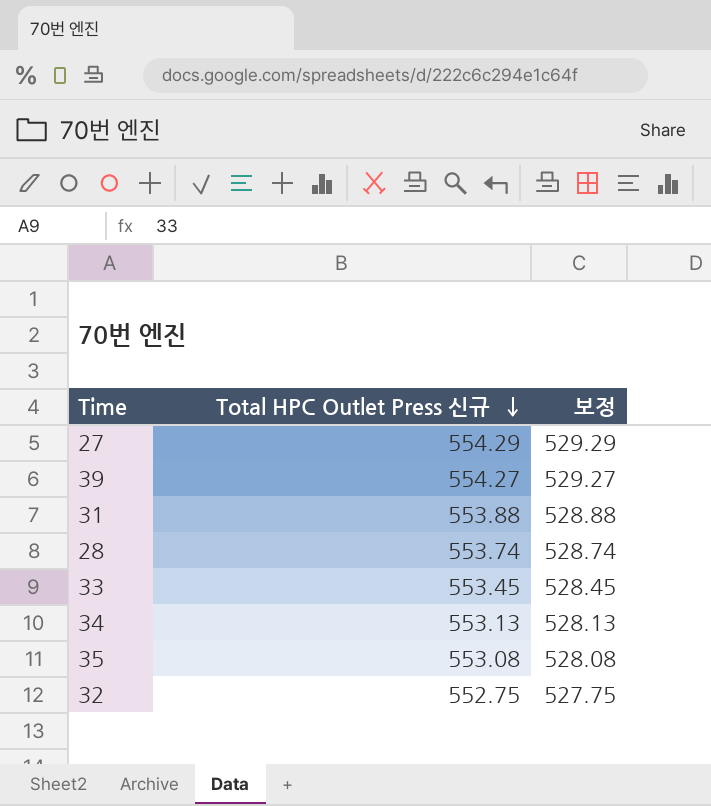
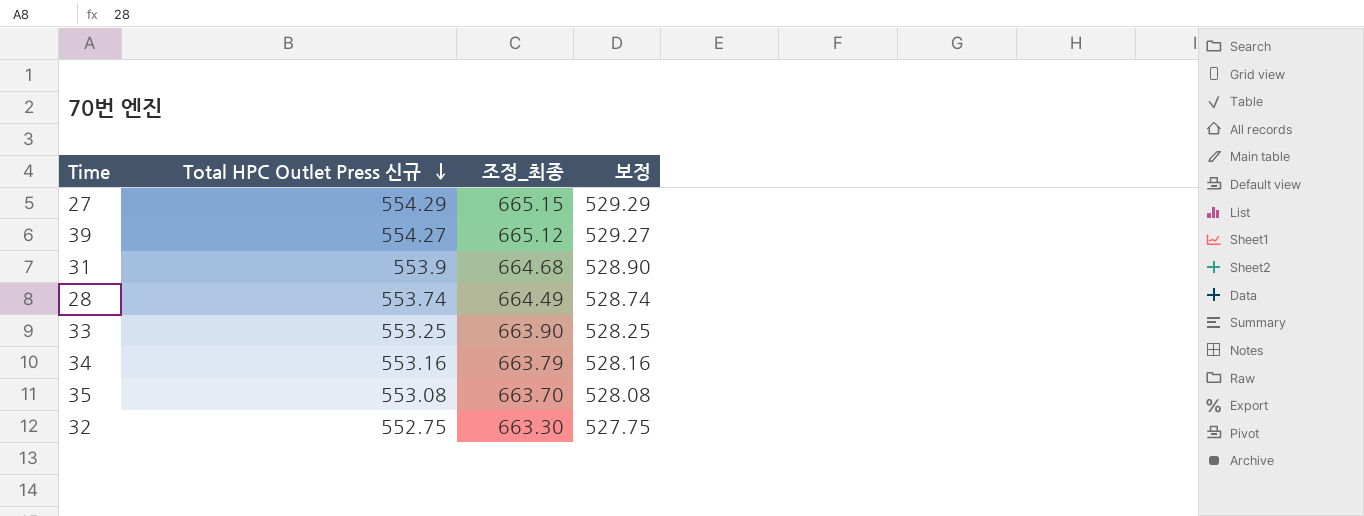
column 조정_최종 | formula: none -> [Total HPC Outlet Press 신규] * 1.2
31 | Total HPC Outlet Press 신규: 553.88 -> 553.9
31 | 보정: 528.88 -> 528.90
33 | Total HPC Outlet Press 신규: 553.45 -> 553.25
33 | 보정: 528.45 -> 528.25
34 | Total HPC Outlet Press 신규: 553.13 -> 553.16
34 | 보정: 528.13 -> 528.16

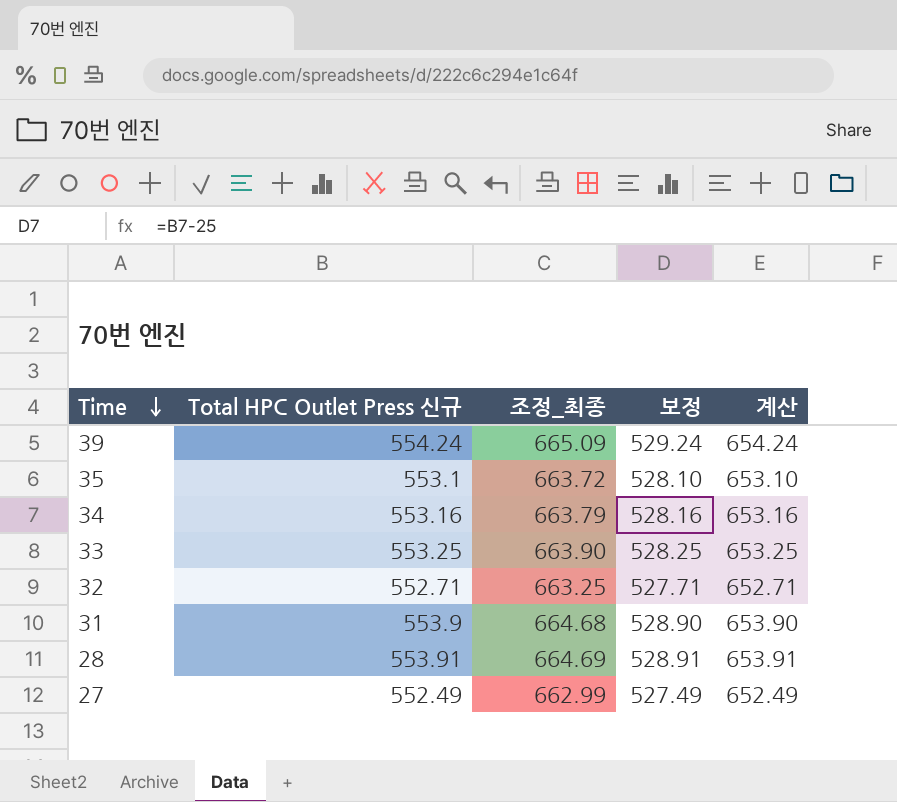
row order: Total HPC Outlet Press 신규 descending -> Time descending
column 계산 | formula: none -> [Total HPC Outlet Press 신규] + 100
39 | Total HPC Outlet Press 신규: 554.27 -> 554.24
39 | 조정_최종: 665.12 -> 665.09
39 | 보정: 529.27 -> 529.24
35 | Total HPC Outlet Press 신규: 553.08 -> 553.1
35 | 조정_최종: 663.70 -> 663.72
35 | 보정: 528.08 -> 528.10
32 | Total HPC Outlet Press 신규: 552.75 -> 552.71
32 | 조정_최종: 663.30 -> 663.25
32 | 보정: 527.75 -> 527.71
28 | Total HPC Outlet Press 신규: 553.74 -> 553.91
28 | 조정_최종: 664.49 -> 664.69
28 | 보정: 528.74 -> 528.91
27 | Total HPC Outlet Press 신규: 554.29 -> 552.49
27 | 조정_최종: 665.15 -> 662.99
27 | 보정: 529.29 -> 527.49

